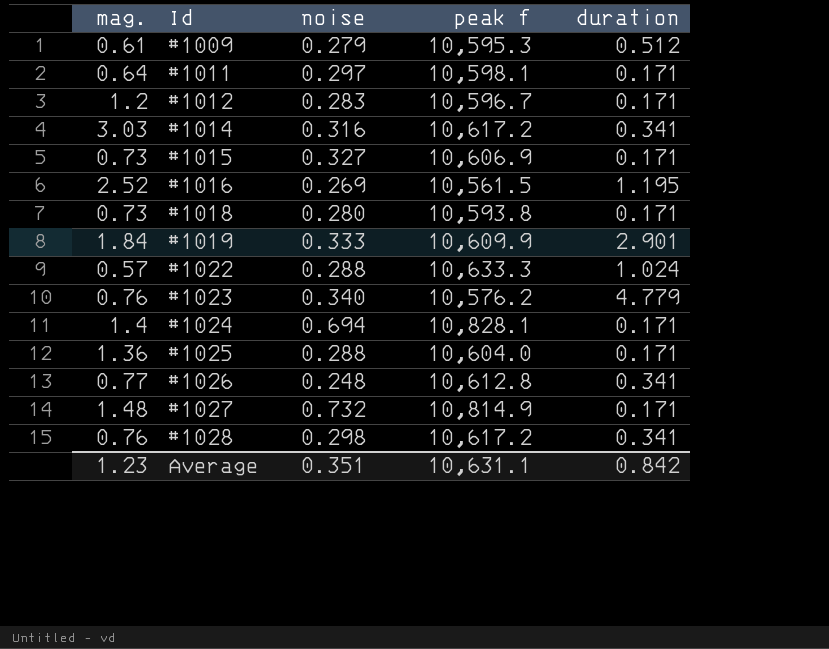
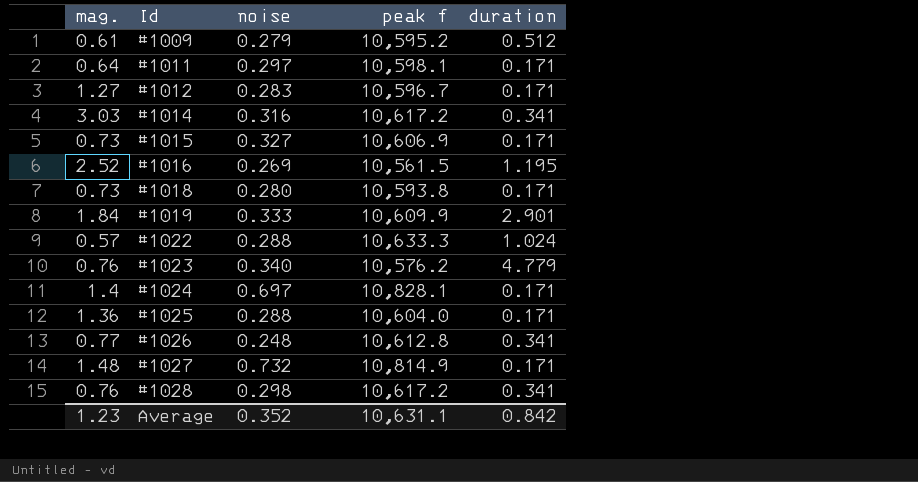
#1009 | peak f: 10,595.3 -> 10,595.2
#1012 | mag.: 1.2 -> 1.27
#1024 | noise: 0.694 -> 0.697
Average | noise: 0.351 -> 0.352

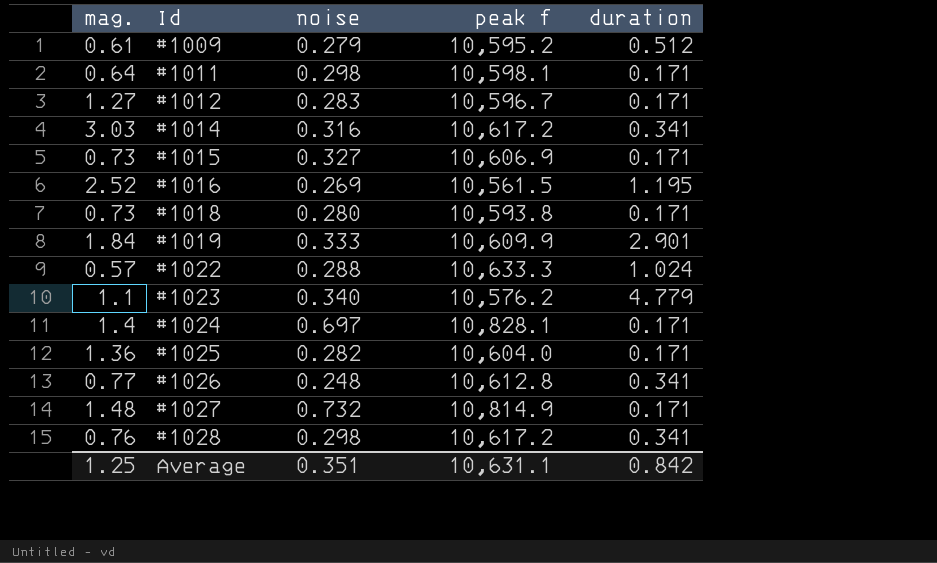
#1011 | noise: 0.297 -> 0.298
#1023 | mag.: 0.76 -> 1.1
#1025 | noise: 0.288 -> 0.282
Average | mag.: 1.23 -> 1.25
Average | noise: 0.352 -> 0.351

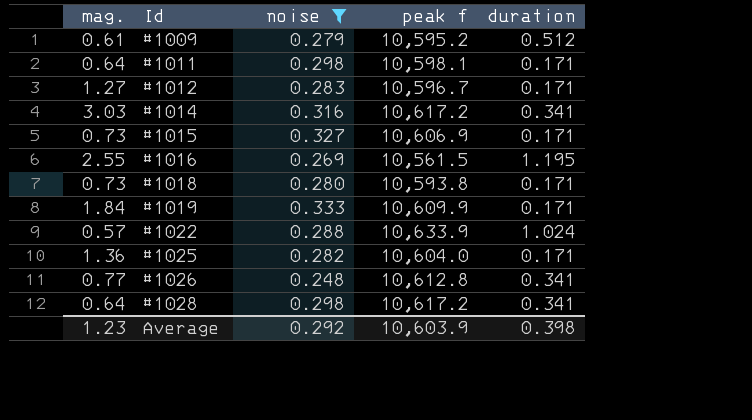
filter: none -> noise <= 0.333
#1016 | mag.: 2.52 -> 2.55
#1019 | duration: 2.901 -> 0.171
#1022 | peak f: 10,633.3 -> 10,633.9
#1028 | mag.: 0.76 -> 0.64
Average | mag.: 1.25 -> 1.23
Average | noise: 0.351 -> 0.292
Average | peak f: 10,631.1 -> 10,603.9
Average | duration: 0.842 -> 0.398

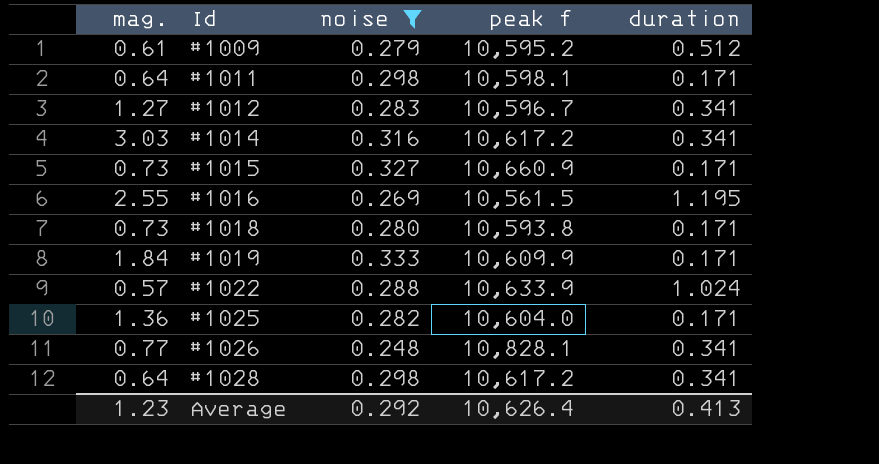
#1012 | duration: 0.171 -> 0.341
#1015 | peak f: 10,606.9 -> 10,660.9
#1026 | peak f: 10,612.8 -> 10,828.1
Average | peak f: 10,603.9 -> 10,626.4
Average | duration: 0.398 -> 0.413

